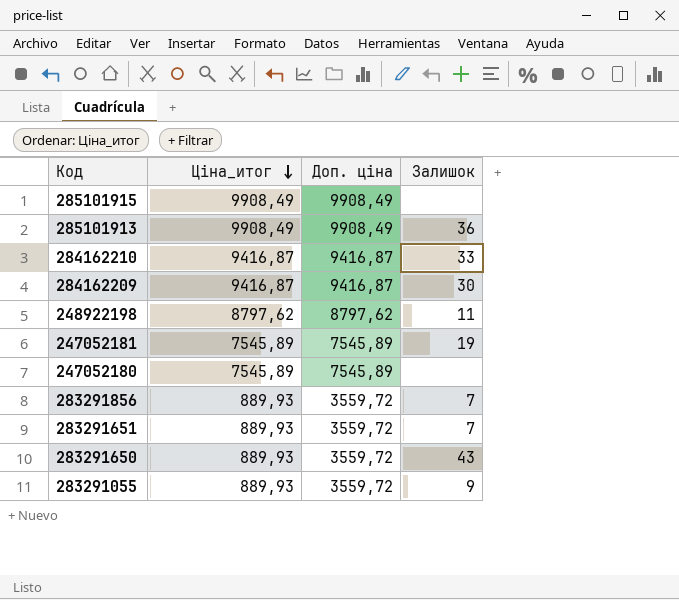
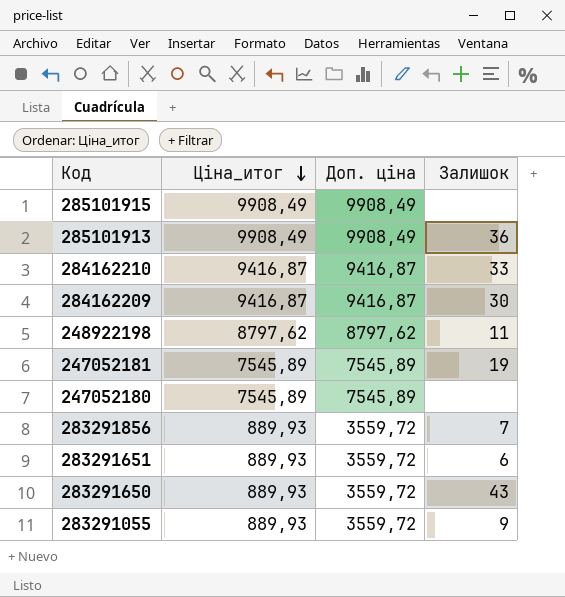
283291651 | Залишок: 7 -> 6

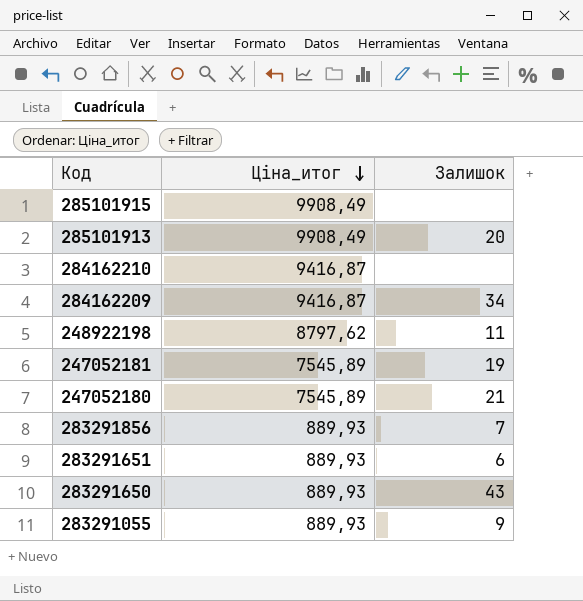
column Доп. ціна | position: 3 -> none
285101913 | Залишок: 36 -> 20
284162210 | Залишок: 33 -> none
284162209 | Залишок: 30 -> 34
247052180 | Залишок: none -> 21

